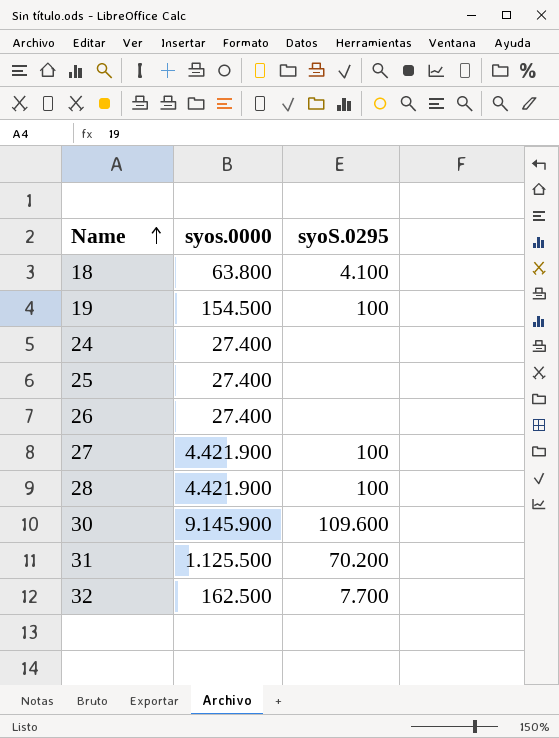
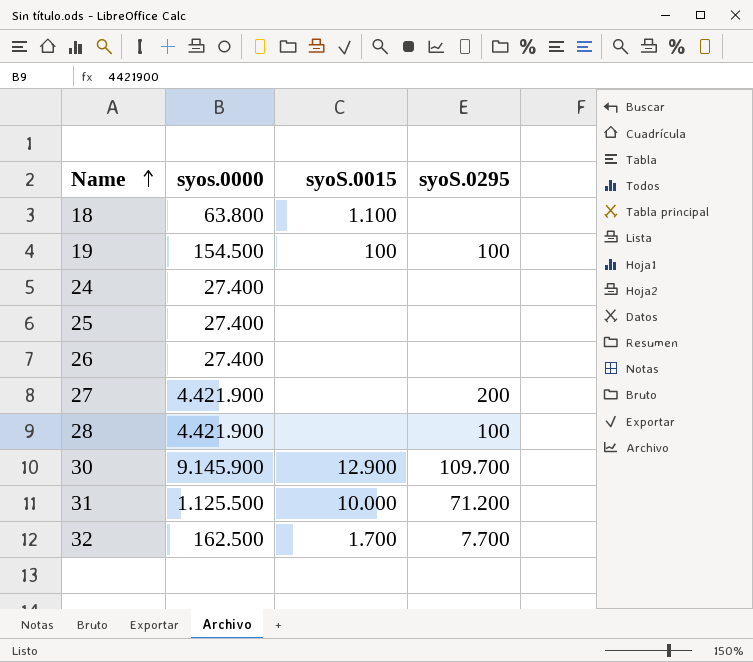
column syoS.0015 | position: none -> 3
18 | syoS.0295: 4.100 -> none
27 | syoS.0295: 100 -> 200
30 | syoS.0295: 109.600 -> 109.700
31 | syoS.0295: 70.200 -> 71.200

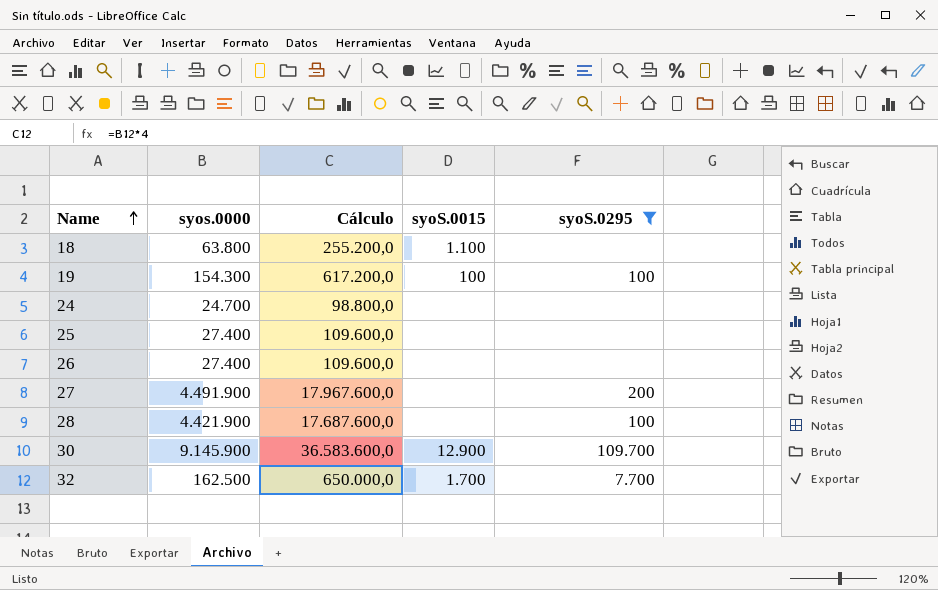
filter: none -> syoS.0295 != 71.200
column Cálculo | formula: none -> [syos.0000] * 4
19 | syos.0000: 154.500 -> 154.300
24 | syos.0000: 27.400 -> 24.700
27 | syos.0000: 4.421.900 -> 4.491.900

